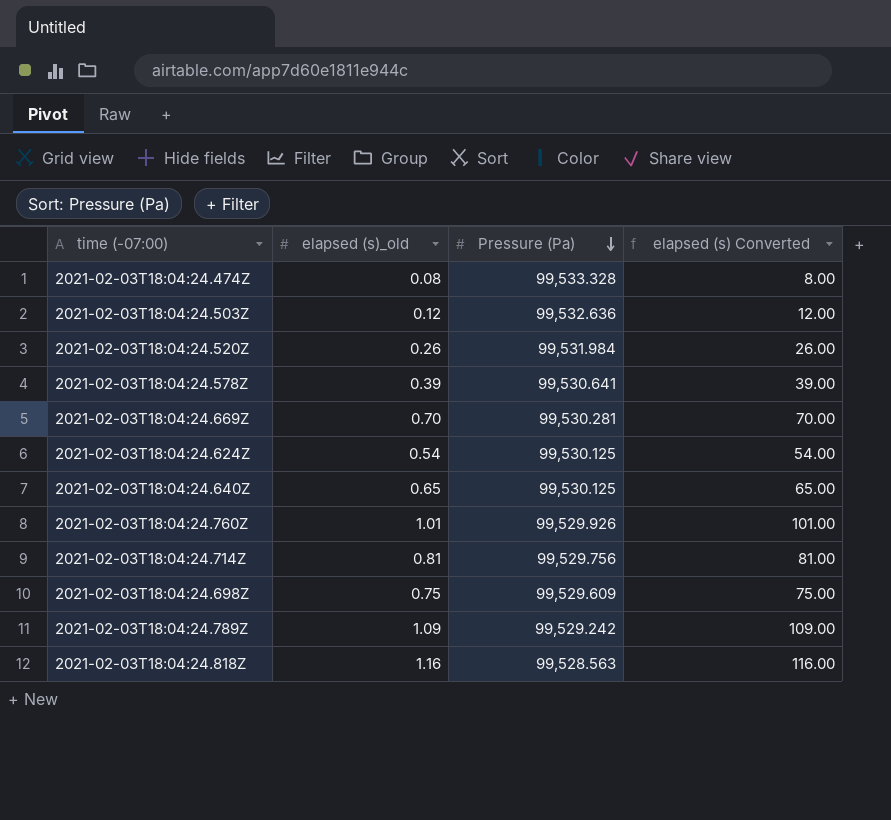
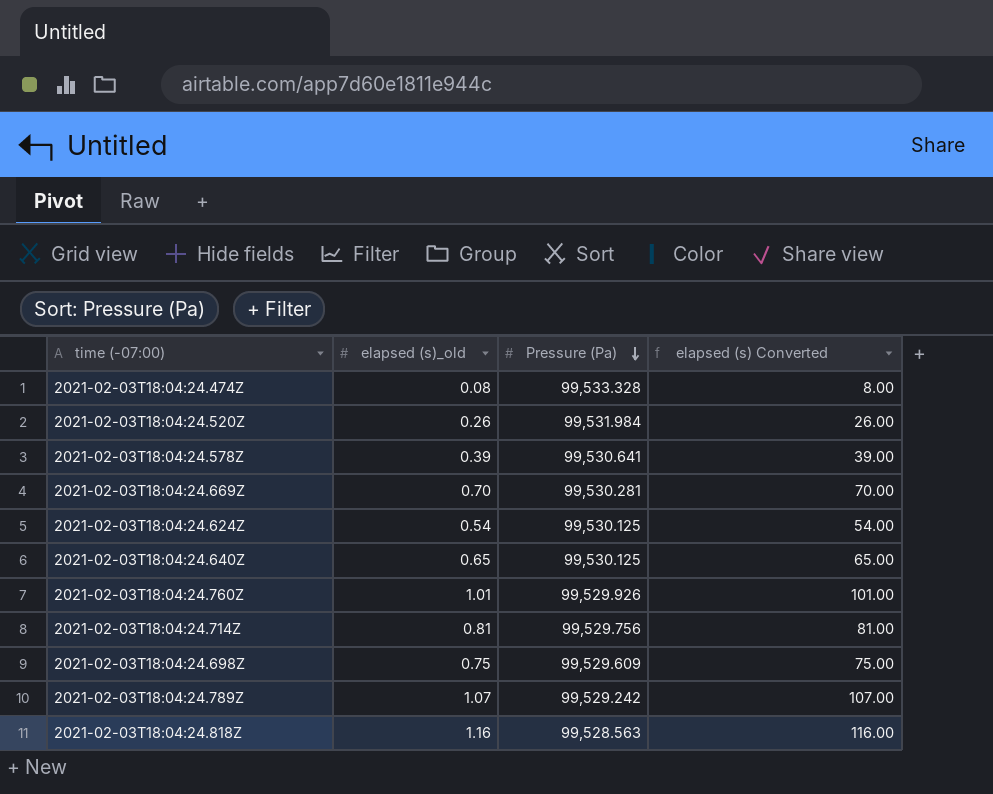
row 2021-02-03T18:04:24.503Z: 0.12 | 99,532.636 | 12.00 -> none
2021-02-03T18:04:24.789Z | elapsed (s)_old: 1.09 -> 1.07
2021-02-03T18:04:24.789Z | elapsed (s) Converted: 109.00 -> 107.00

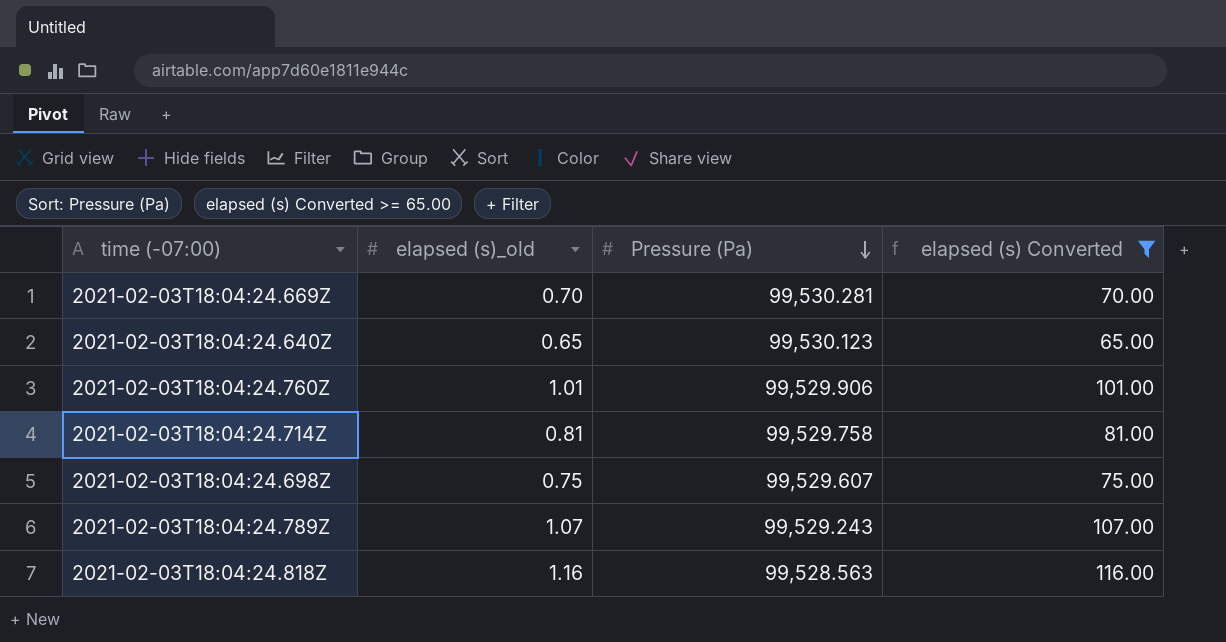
filter: none -> elapsed (s) Converted >= 65.00
2021-02-03T18:04:24.640Z | Pressure (Pa): 99,530.125 -> 99,530.123
2021-02-03T18:04:24.760Z | Pressure (Pa): 99,529.926 -> 99,529.906
2021-02-03T18:04:24.714Z | Pressure (Pa): 99,529.756 -> 99,529.758
2021-02-03T18:04:24.698Z | Pressure (Pa): 99,529.609 -> 99,529.607
2021-02-03T18:04:24.789Z | Pressure (Pa): 99,529.242 -> 99,529.243

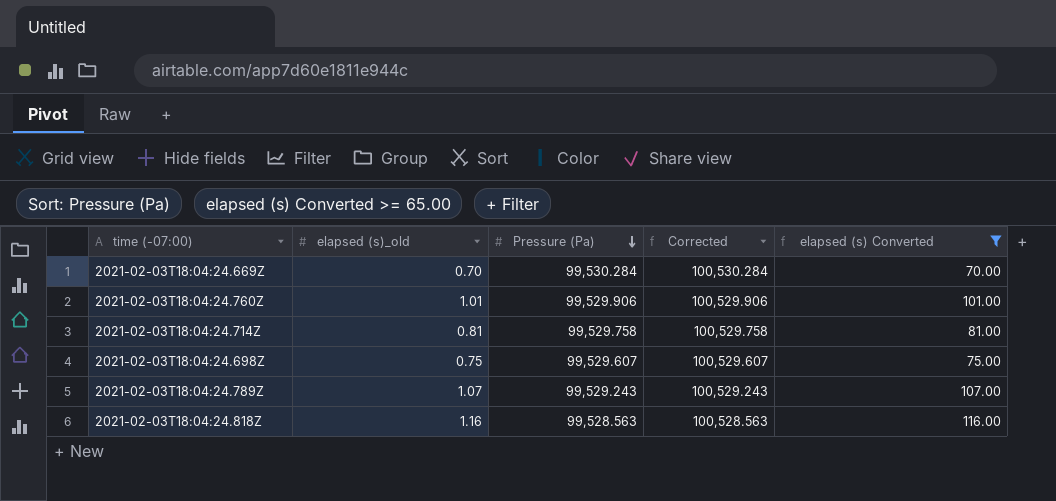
column Corrected | formula: none -> [Pressure (Pa)] + 1000
row 2021-02-03T18:04:24.640Z: 0.65 | 99,530.123 | 65.00 -> none
2021-02-03T18:04:24.669Z | Pressure (Pa): 99,530.281 -> 99,530.284

